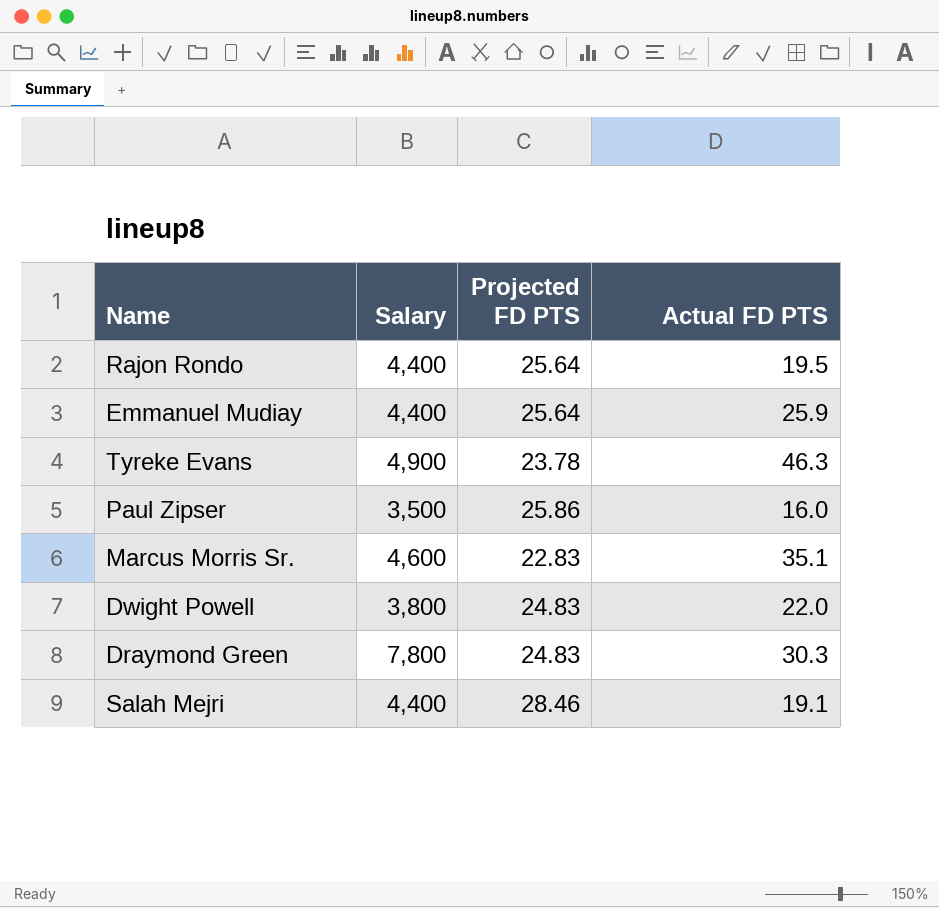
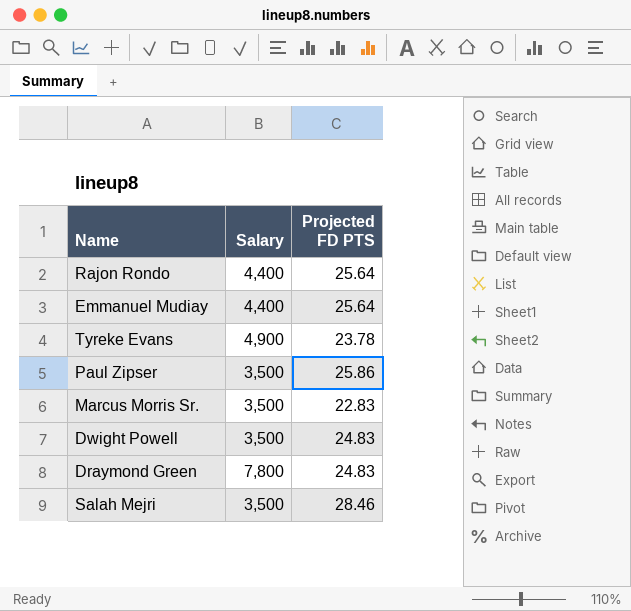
column Actual FD PTS | position: 4 -> none
Marcus Morris Sr. | Salary: 4,600 -> 3,500
Dwight Powell | Salary: 3,800 -> 3,500
Salah Mejri | Salary: 4,400 -> 3,500

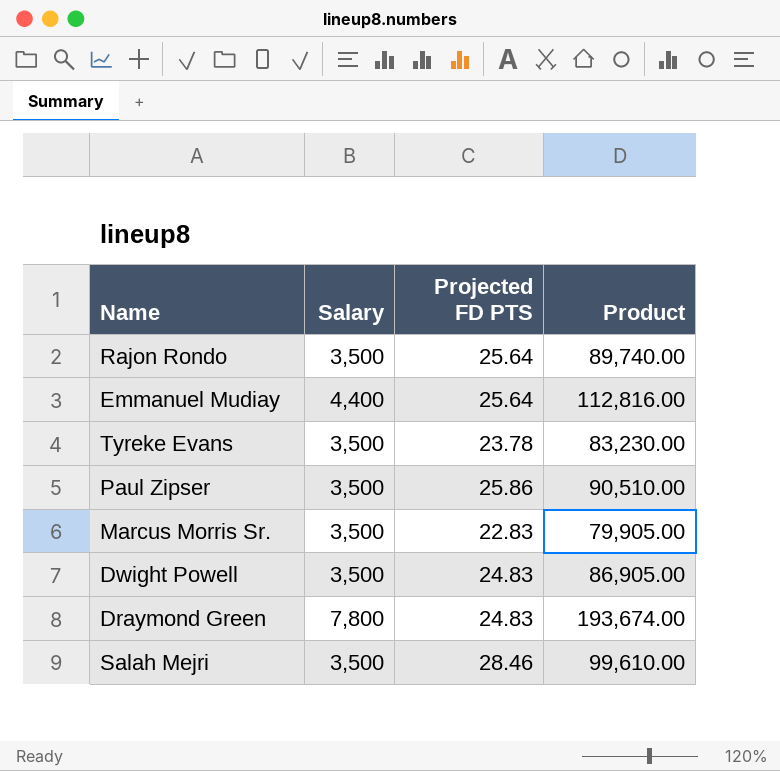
column Product | formula: none -> [Salary] * [Projected FD PTS]
Rajon Rondo | Salary: 4,400 -> 3,500
Tyreke Evans | Salary: 4,900 -> 3,500

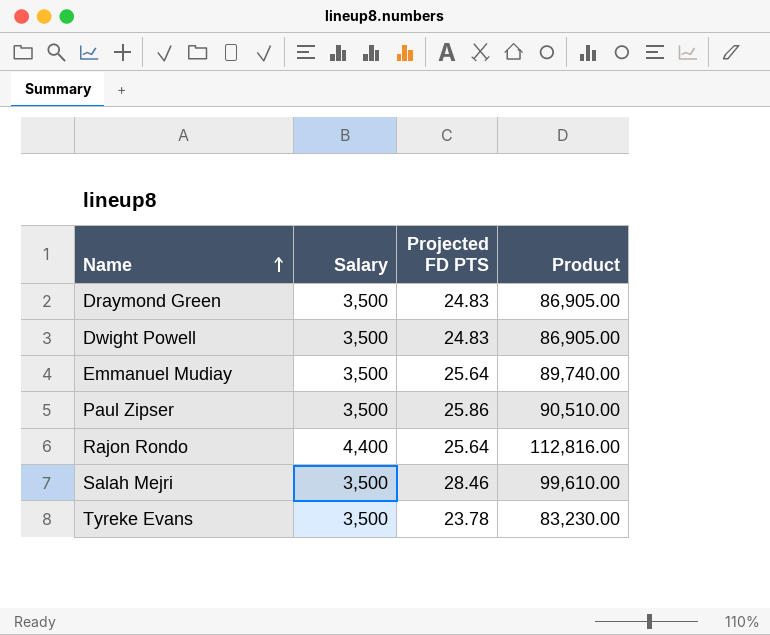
row order: none -> Name ascending
row Marcus Morris Sr.: 3,500 | 22.83 | 79,905.00 -> none
Draymond Green | Salary: 7,800 -> 3,500
Draymond Green | Product: 193,674.00 -> 86,905.00
Emmanuel Mudiay | Salary: 4,400 -> 3,500
Emmanuel Mudiay | Product: 112,816.00 -> 89,740.00
Rajon Rondo | Salary: 3,500 -> 4,400
Rajon Rondo | Product: 89,740.00 -> 112,816.00

